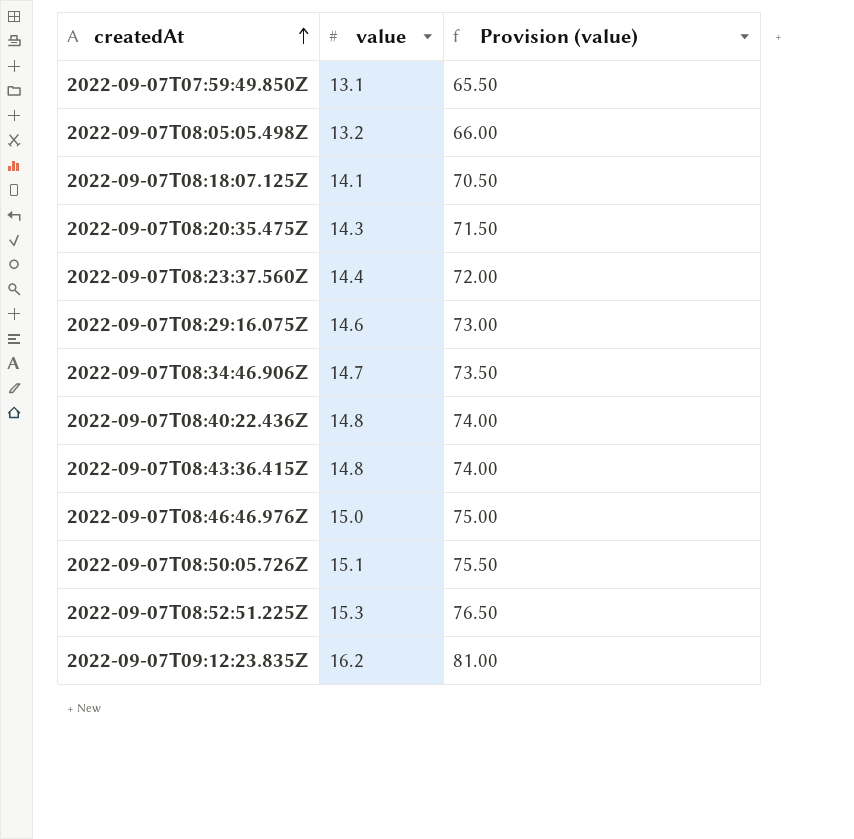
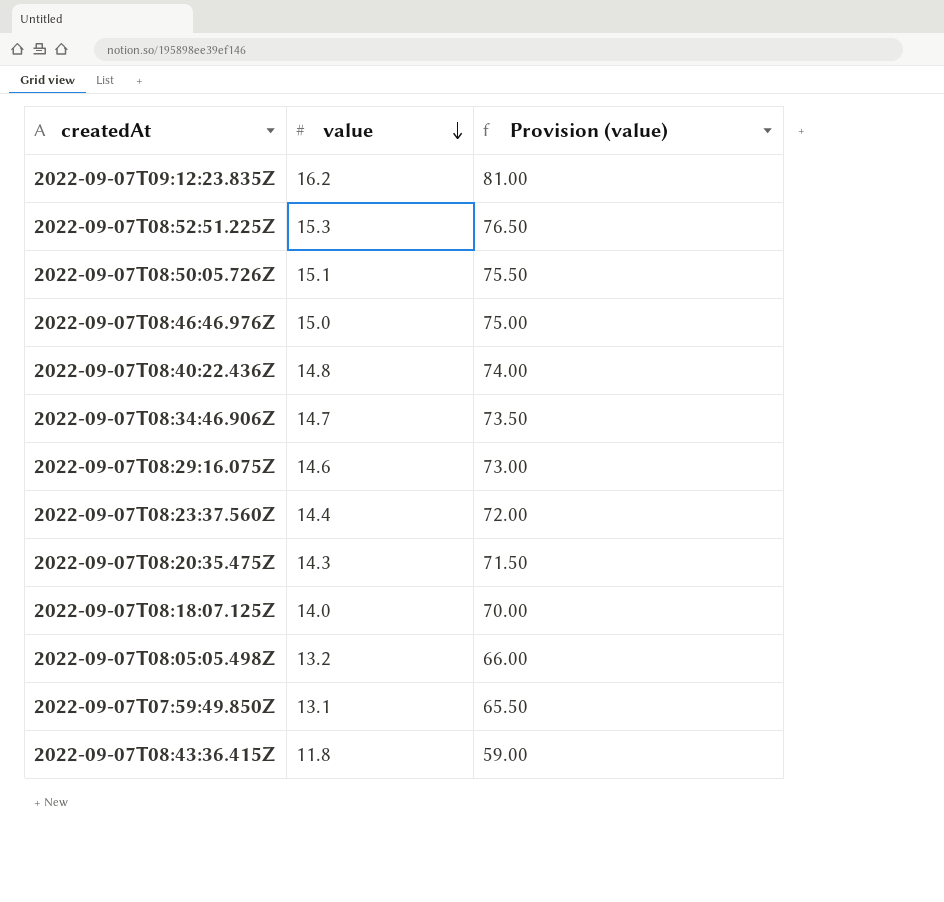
row order: createdAt ascending -> value descending
2022-09-07T08:18:07.125Z | value: 14.1 -> 14.0
2022-09-07T08:18:07.125Z | Provision (value): 70.50 -> 70.00
2022-09-07T08:43:36.415Z | value: 14.8 -> 11.8
2022-09-07T08:43:36.415Z | Provision (value): 74.00 -> 59.00

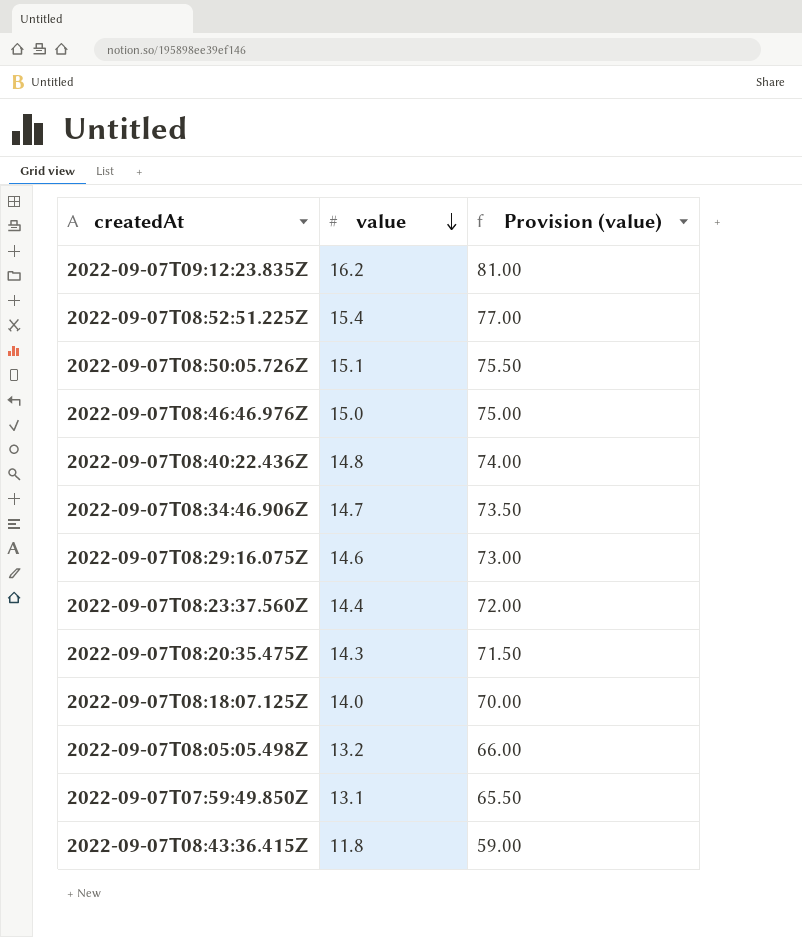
2022-09-07T08:52:51.225Z | value: 15.3 -> 15.4
2022-09-07T08:52:51.225Z | Provision (value): 76.50 -> 77.00

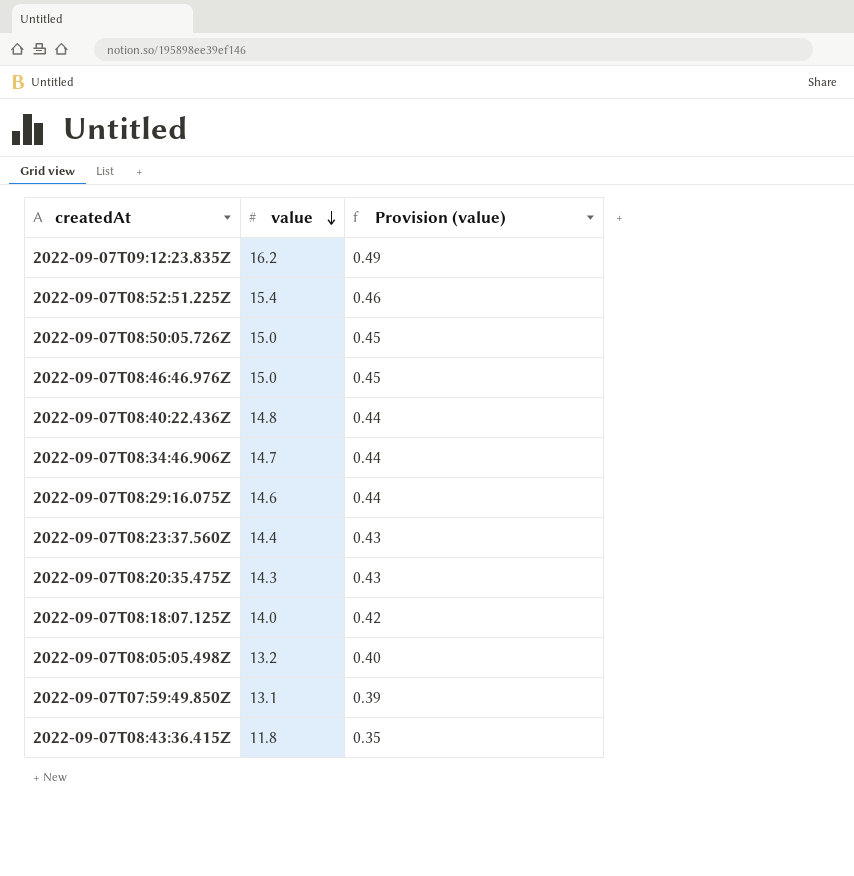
column Provision (value) | formula: [value] * 5 -> [value] * 0.03
2022-09-07T08:50:05.726Z | value: 15.1 -> 15.0

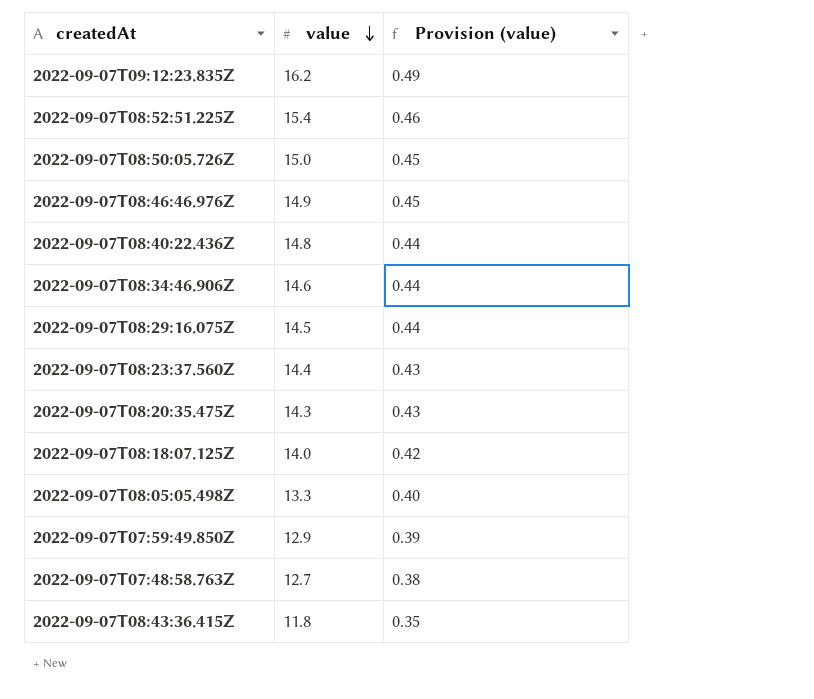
2022-09-07T08:46:46.976Z | value: 15.0 -> 14.9
2022-09-07T08:34:46.906Z | value: 14.7 -> 14.6
2022-09-07T08:29:16.075Z | value: 14.6 -> 14.5
2022-09-07T08:05:05.498Z | value: 13.2 -> 13.3
2022-09-07T07:59:49.850Z | value: 13.1 -> 12.9
row 2022-09-07T07:48:58.763Z: none -> 12.7 | 0.38

